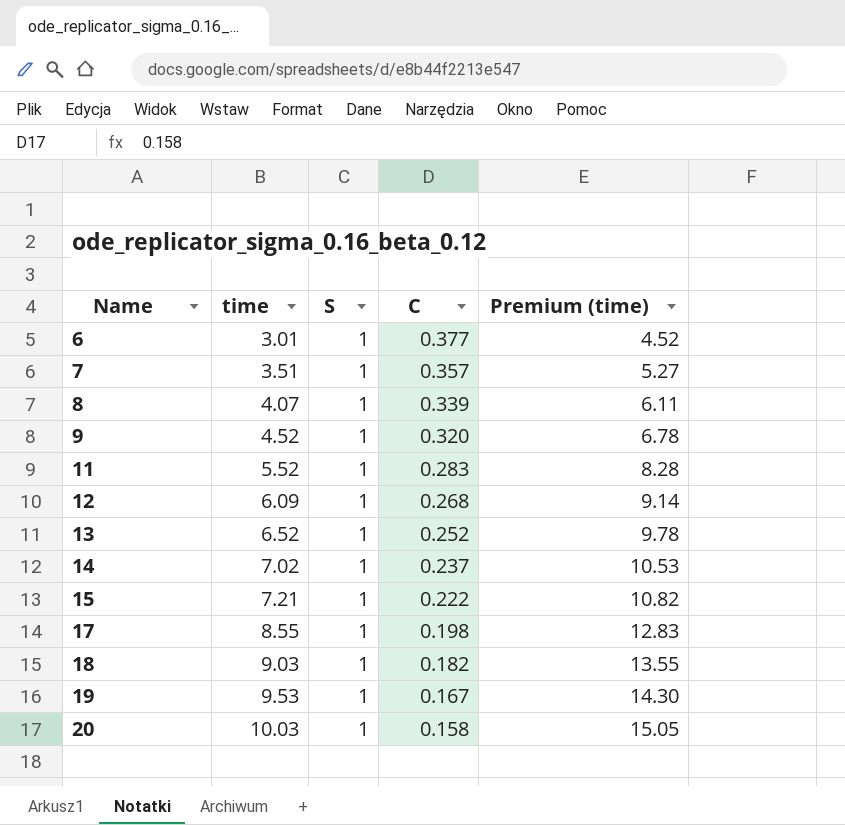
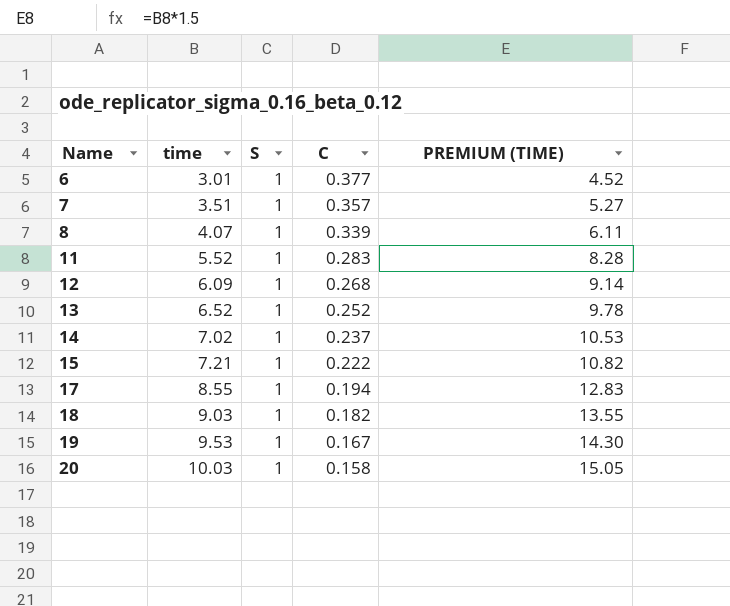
column name: Premium (time) -> PREMIUM (TIME)
row 9: 4.52 | 1 | 0.320 | 6.78 -> none
17 | C: 0.198 -> 0.194

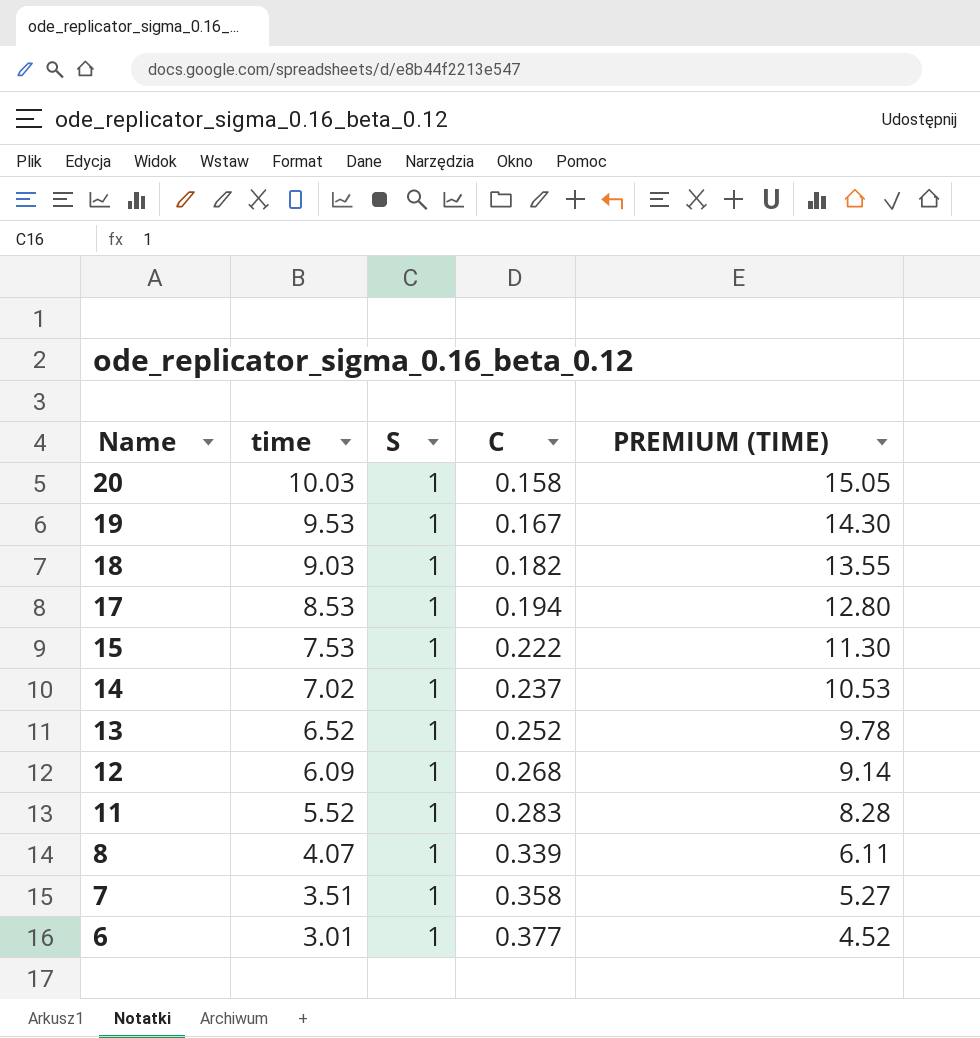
row order: Name ascending -> Name descending
17 | time: 8.55 -> 8.53
17 | PREMIUM (TIME): 12.83 -> 12.80
15 | time: 7.21 -> 7.53
15 | PREMIUM (TIME): 10.82 -> 11.30
7 | C: 0.357 -> 0.358

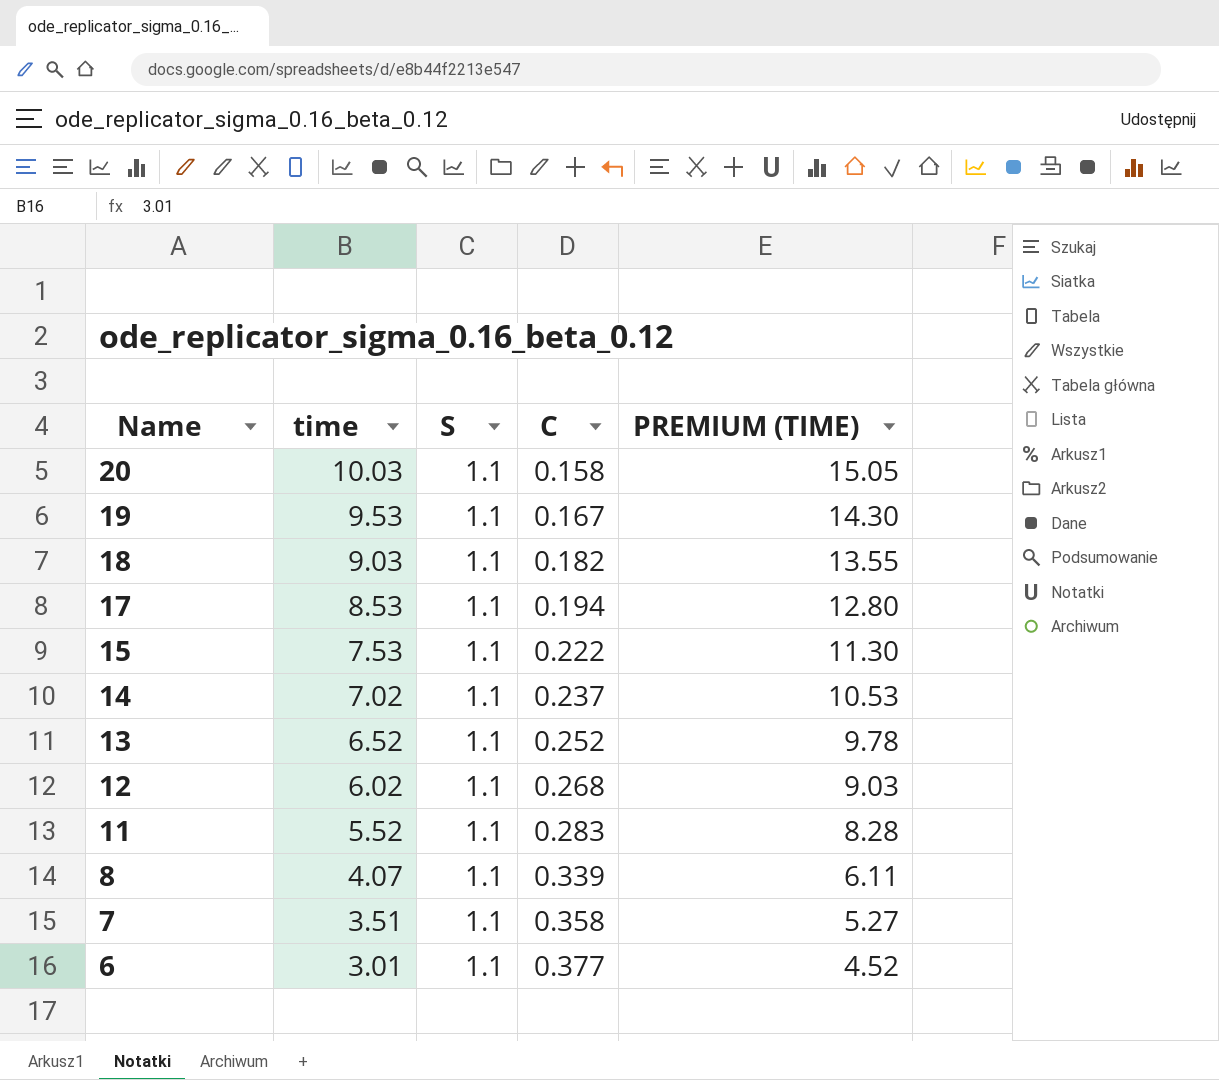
20 | S: 1 -> 1.1
19 | S: 1 -> 1.1
18 | S: 1 -> 1.1
17 | S: 1 -> 1.1
15 | S: 1 -> 1.1
14 | S: 1 -> 1.1
13 | S: 1 -> 1.1
12 | time: 6.09 -> 6.02
12 | S: 1 -> 1.1
12 | PREMIUM (TIME): 9.14 -> 9.03
11 | S: 1 -> 1.1
8 | S: 1 -> 1.1
7 | S: 1 -> 1.1
6 | S: 1 -> 1.1

